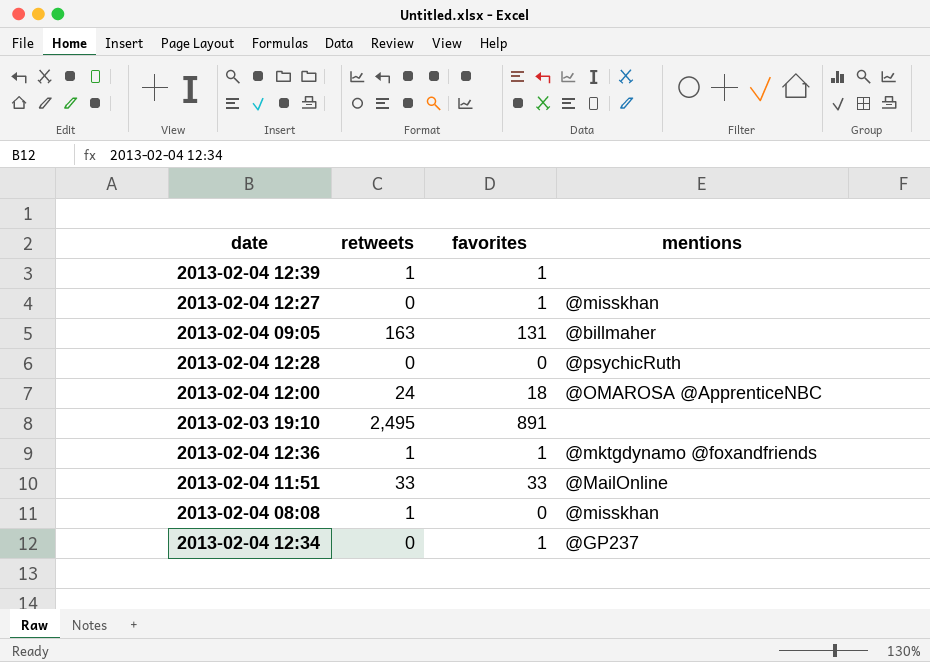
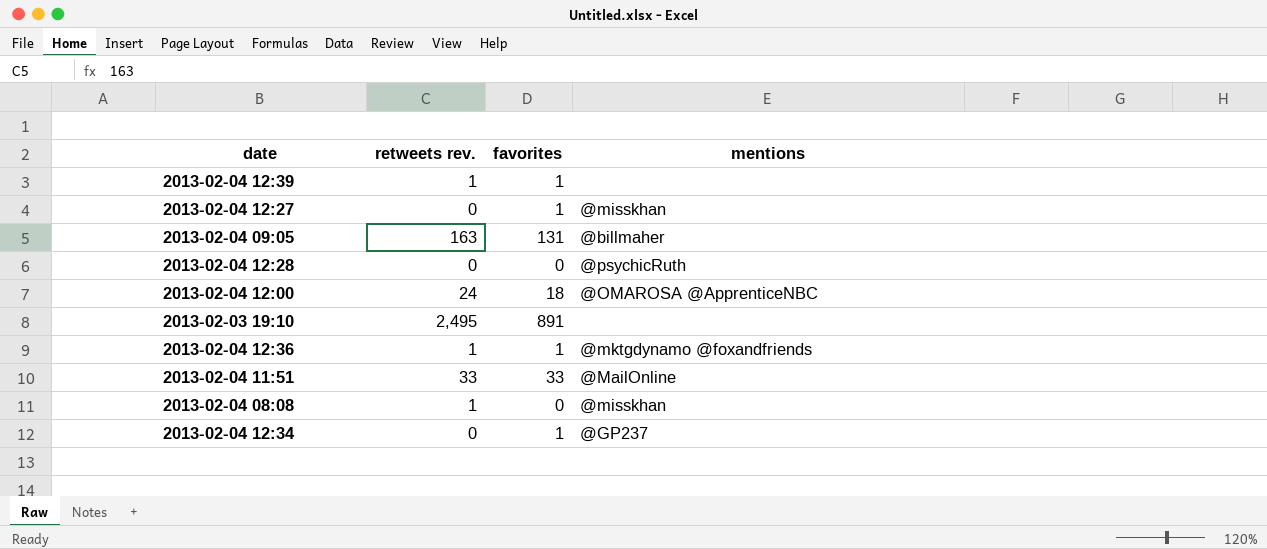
column name: retweets -> retweets rev.

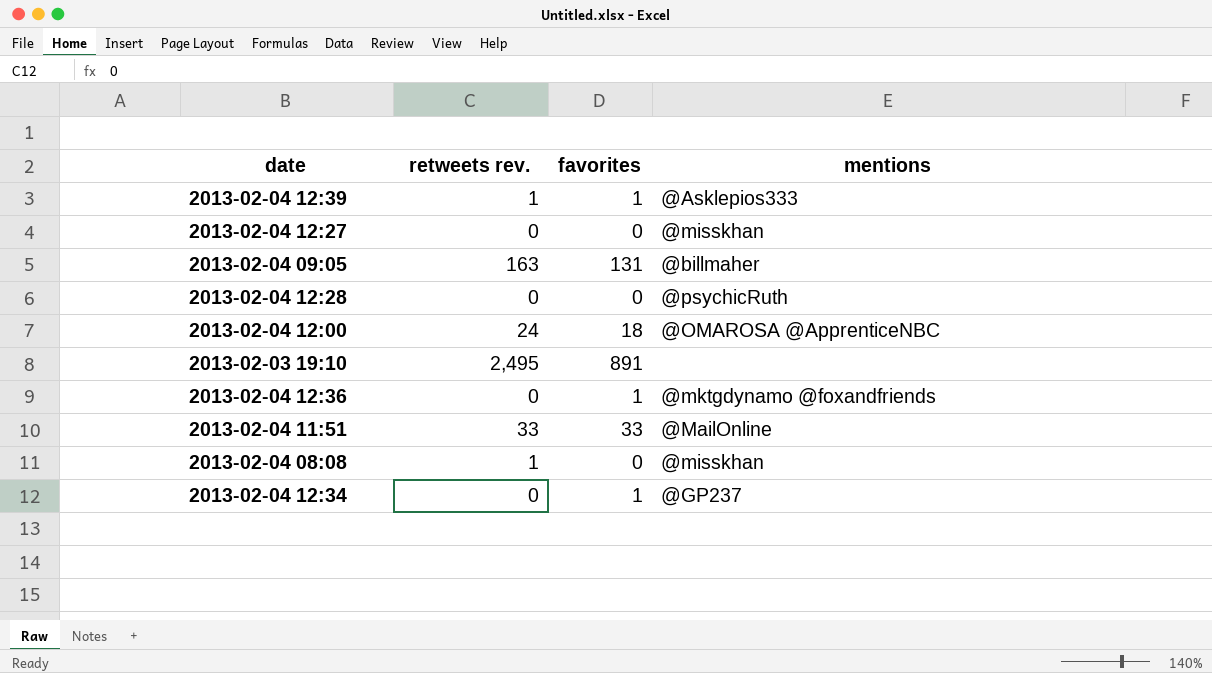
2013-02-04 12:39 | mentions: none -> @Asklepios333
2013-02-04 12:27 | favorites: 1 -> 0
2013-02-04 12:36 | retweets rev.: 1 -> 0

